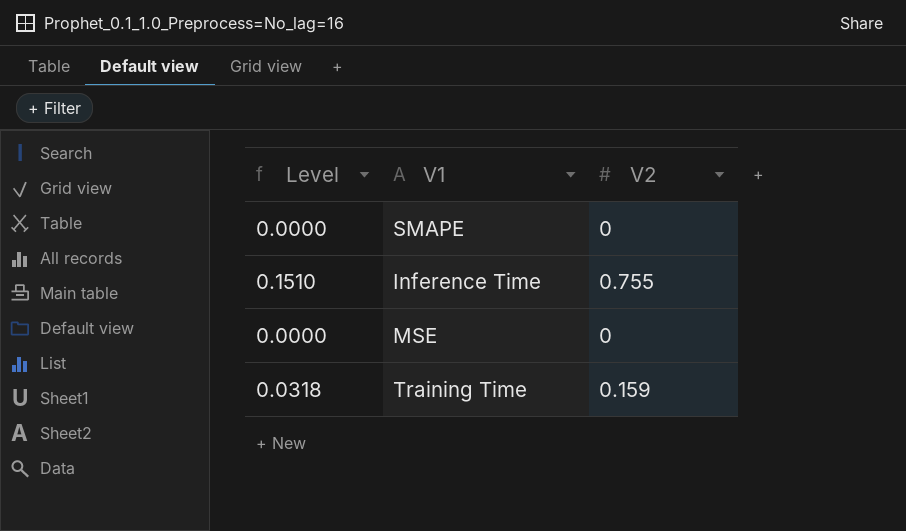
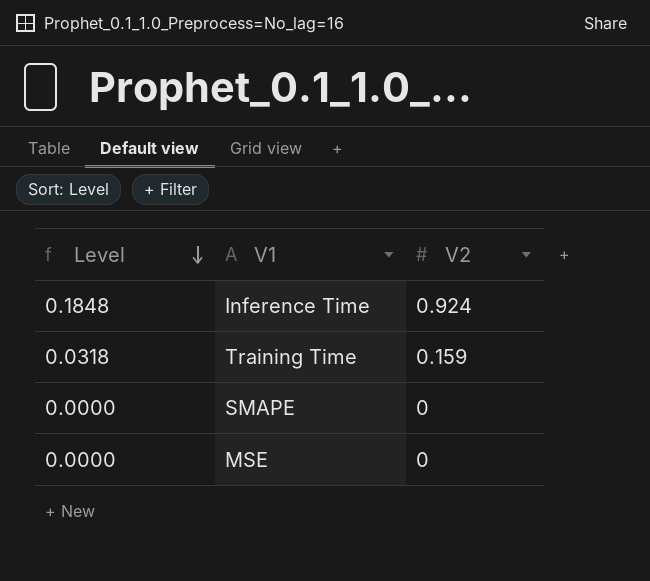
row order: none -> Level descending
Inference Time | Level: 0.1510 -> 0.1848
Inference Time | V2: 0.755 -> 0.924

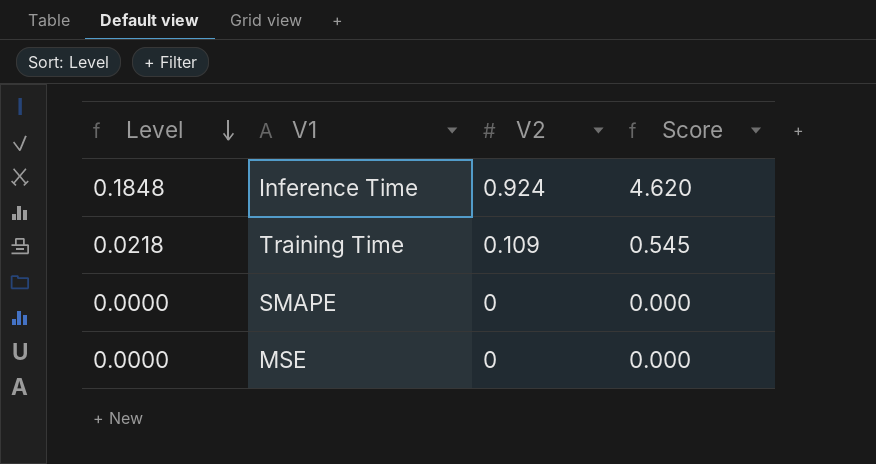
column Score | formula: none -> [V2] * 5
Training Time | Level: 0.0318 -> 0.0218
Training Time | V2: 0.159 -> 0.109

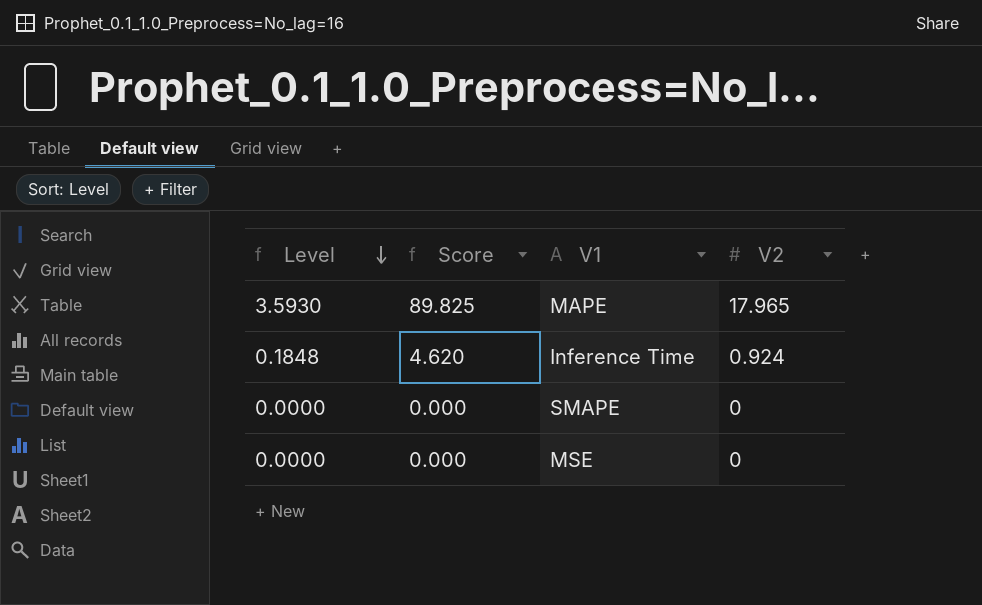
column Score | position: 4 -> 2
row Training Time: 0.0218 | 0.109 | 0.545 -> none
row MAPE: none -> 3.5930 | 89.825 | 17.965

